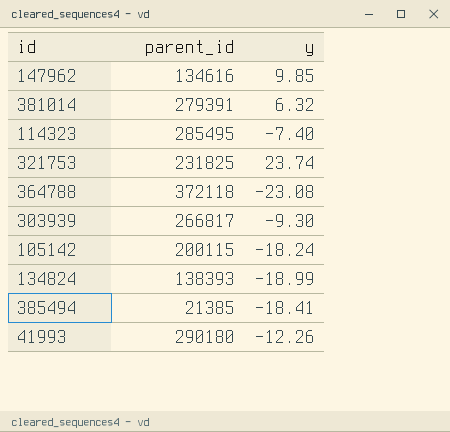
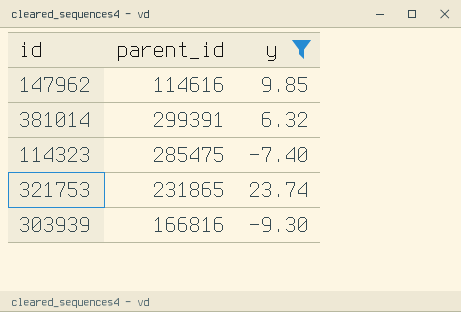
filter: none -> y >= -9.30
147962 | parent_id: 134616 -> 114616
381014 | parent_id: 279391 -> 299391
114323 | parent_id: 285495 -> 285475
321753 | parent_id: 231825 -> 231865
303939 | parent_id: 266817 -> 166816

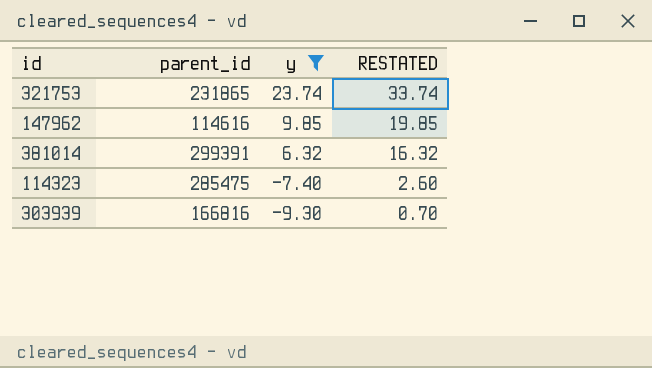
row order: none -> y descending
column RESTATED | formula: none -> [y] + 10

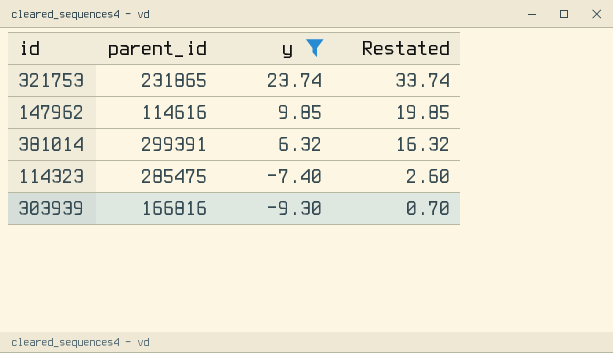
column name: RESTATED -> Restated

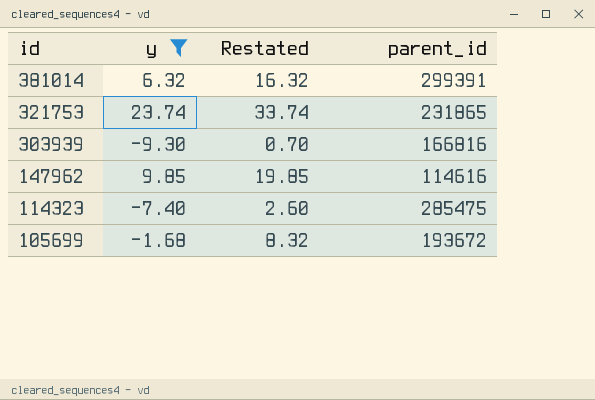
row order: y descending -> id descending
column parent_id | position: 2 -> 4
row 105699: none -> -1.68 | 8.32 | 193672

